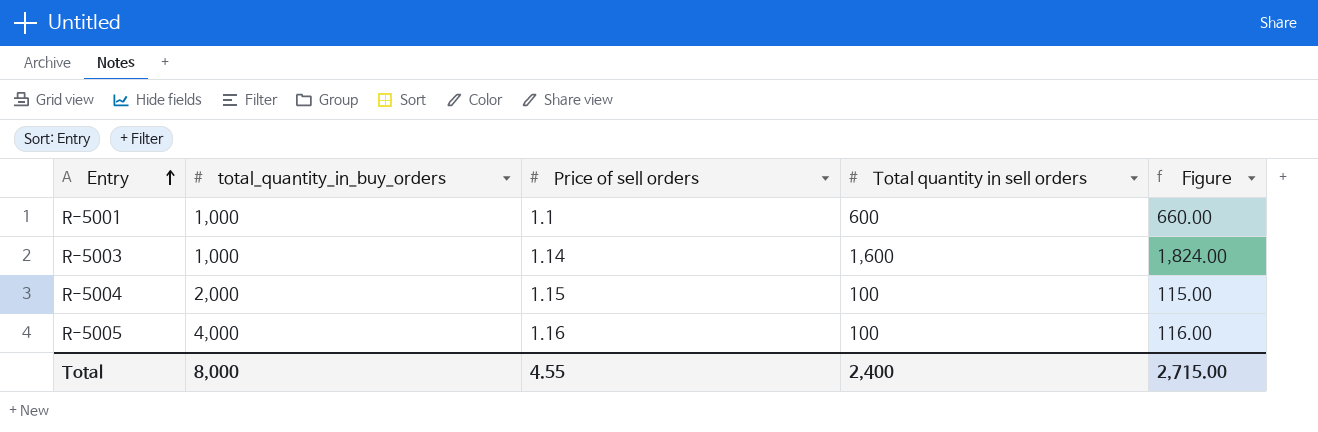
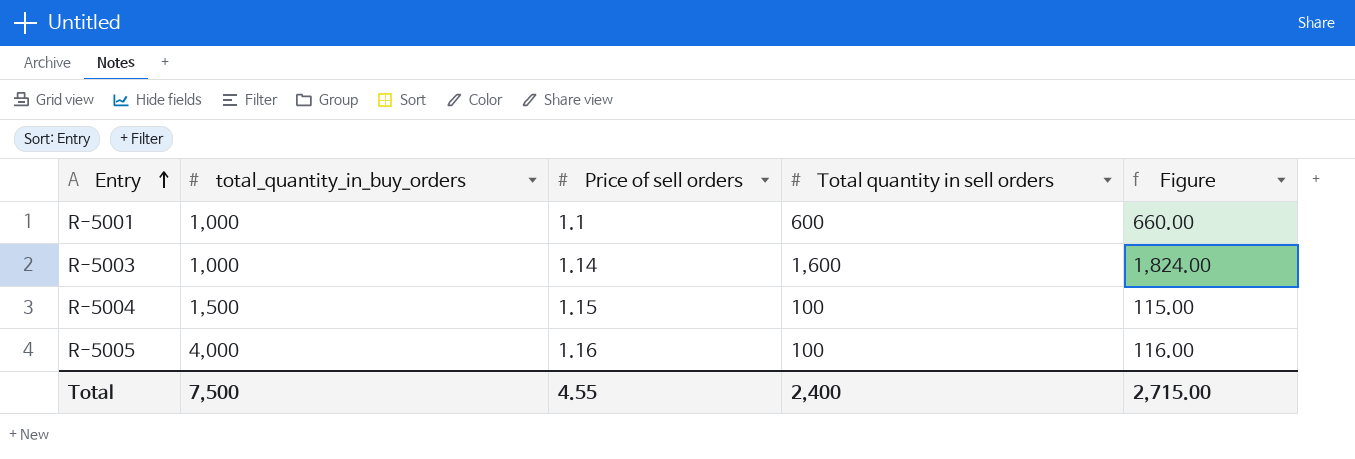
R-5004 | total_quantity_in_buy_orders: 2,000 -> 1,500
Total | total_quantity_in_buy_orders: 8,000 -> 7,500

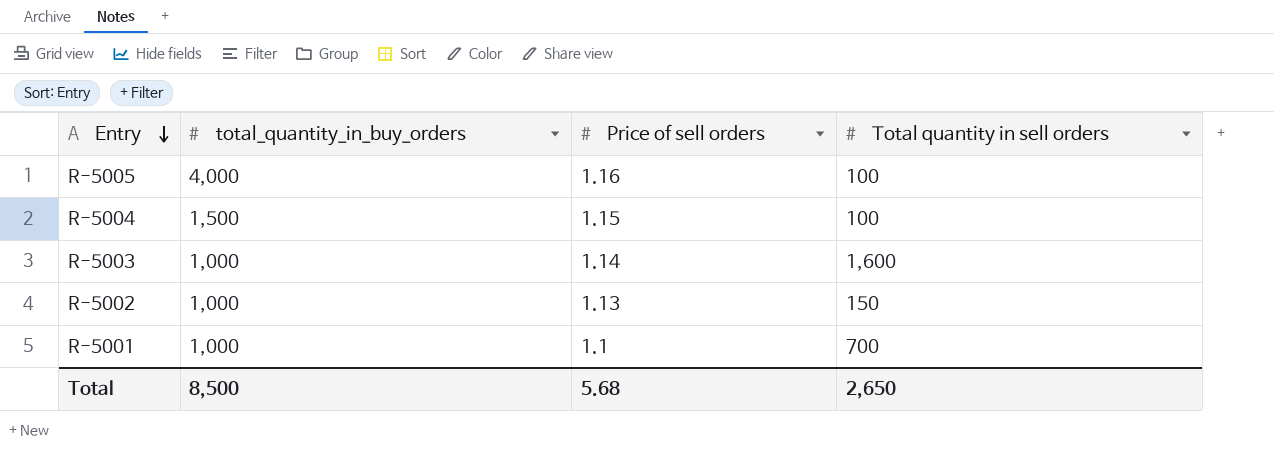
row order: Entry ascending -> Entry descending
column Figure | formula: [Price of sell orders] * [Total quantity in sell orders] -> none
row R-5002: none -> 1,000 | 1.13 | 150
R-5001 | Total quantity in sell orders: 600 -> 700
Total | total_quantity_in_buy_orders: 7,500 -> 8,500
Total | Price of sell orders: 4.55 -> 5.68
Total | Total quantity in sell orders: 2,400 -> 2,650

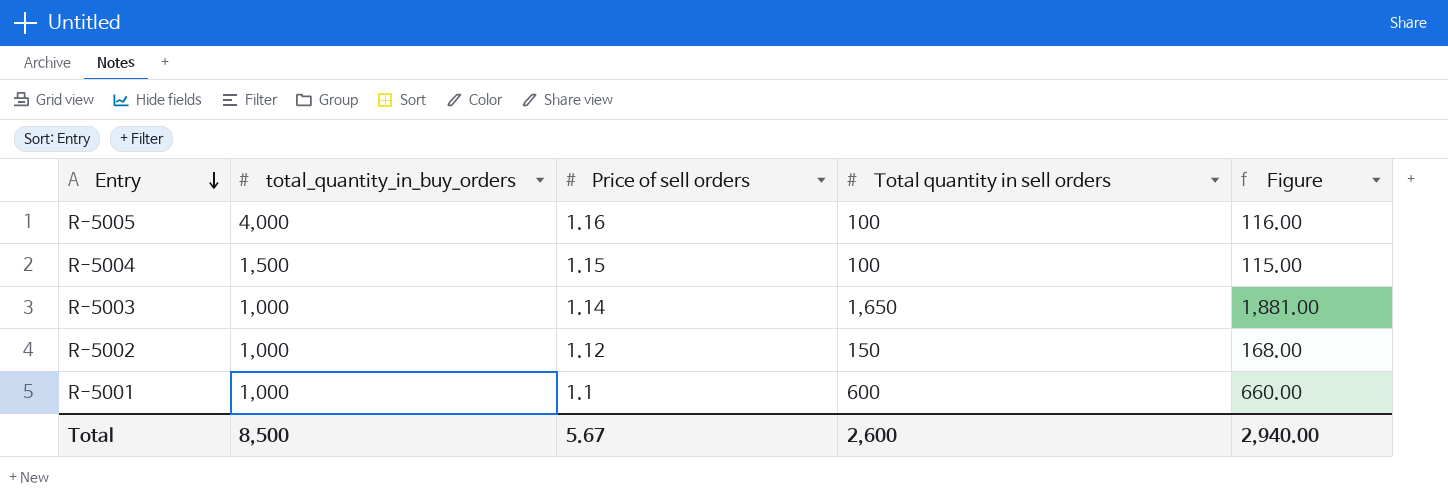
column Figure | formula: none -> [Price of sell orders] * [Total quantity in sell orders]
R-5003 | Total quantity in sell orders: 1,600 -> 1,650
R-5002 | Price of sell orders: 1.13 -> 1.12
R-5001 | Total quantity in sell orders: 700 -> 600
Total | Price of sell orders: 5.68 -> 5.67
Total | Total quantity in sell orders: 2,650 -> 2,600

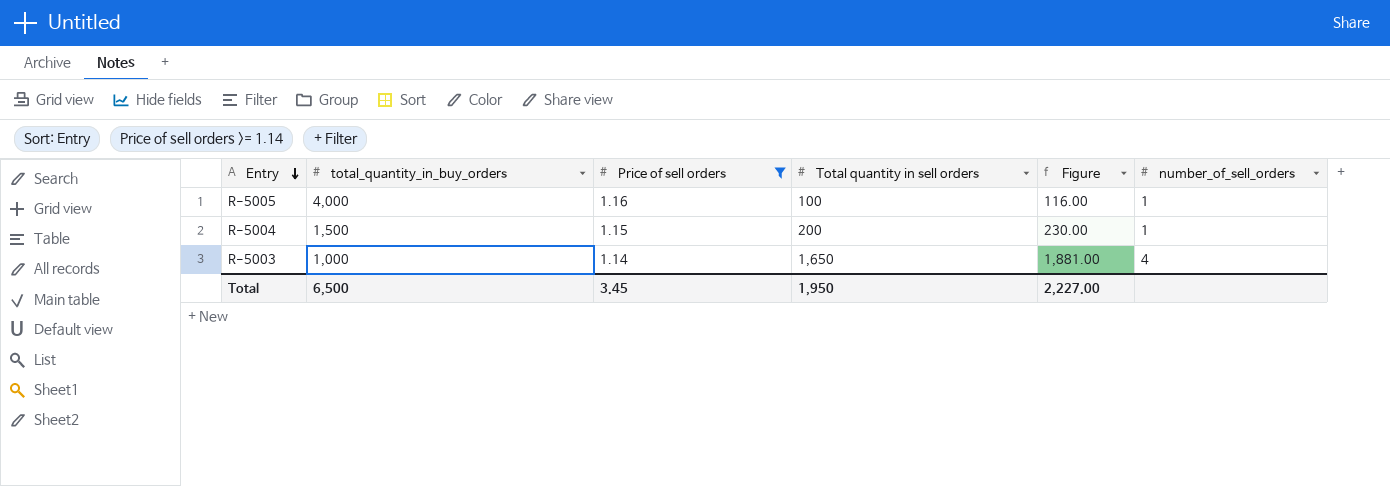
filter: none -> Price of sell orders >= 1.14
column number_of_sell_orders | position: none -> 6
R-5004 | Total quantity in sell orders: 100 -> 200
R-5004 | Figure: 115.00 -> 230.00
Total | total_quantity_in_buy_orders: 8,500 -> 6,500
Total | Price of sell orders: 5.67 -> 3.45
Total | Total quantity in sell orders: 2,600 -> 1,950
Total | Figure: 2,940.00 -> 2,227.00

